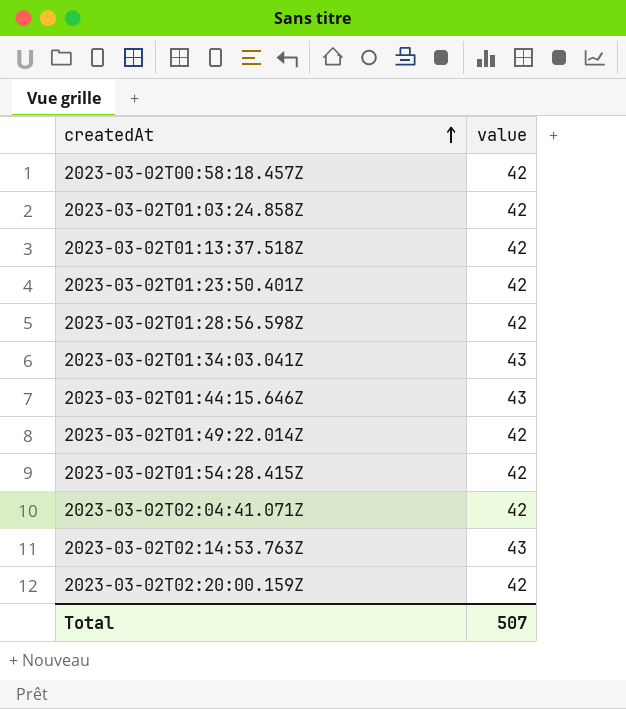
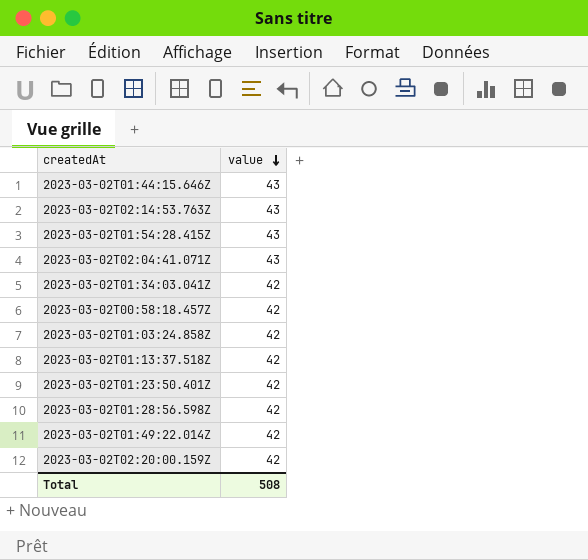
row order: createdAt ascending -> value descending
2023-03-02T01:54:28.415Z | value: 42 -> 43
2023-03-02T02:04:41.071Z | value: 42 -> 43
2023-03-02T01:34:03.041Z | value: 43 -> 42
Total | value: 507 -> 508

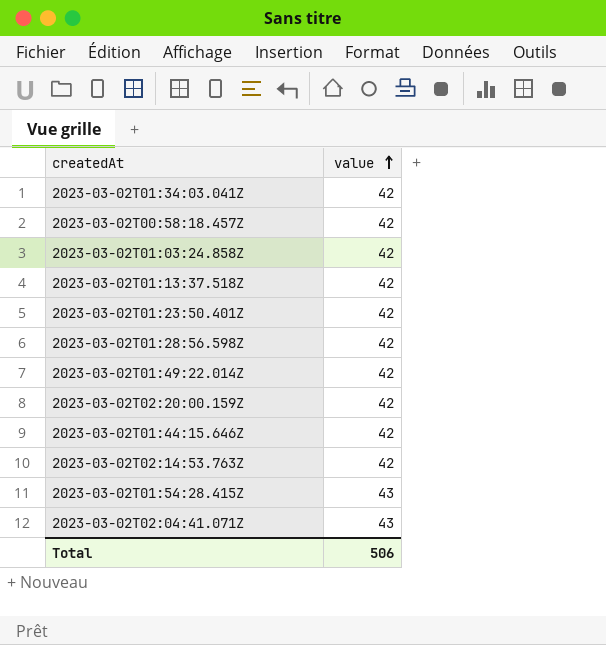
row order: value descending -> value ascending
2023-03-02T01:44:15.646Z | value: 43 -> 42
2023-03-02T02:14:53.763Z | value: 43 -> 42
Total | value: 508 -> 506

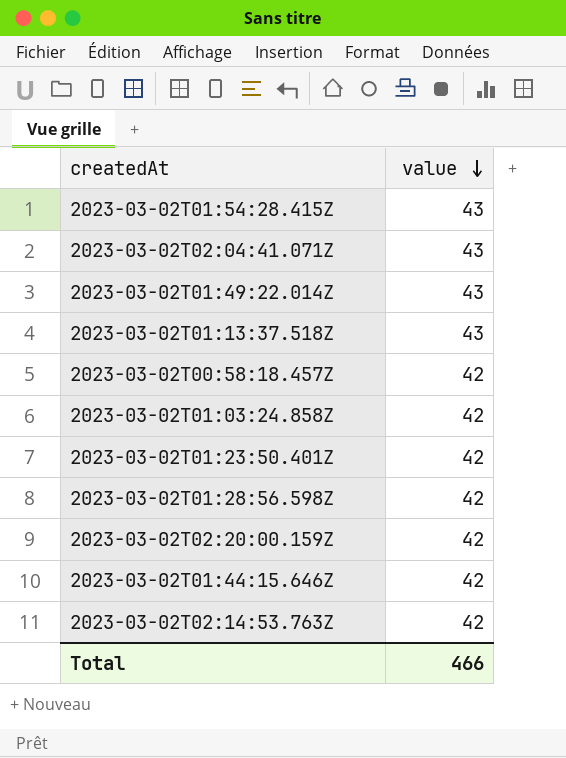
row order: value ascending -> value descending
row 2023-03-02T01:34:03.041Z: 42 -> none
2023-03-02T01:49:22.014Z | value: 42 -> 43
2023-03-02T01:13:37.518Z | value: 42 -> 43
Total | value: 506 -> 466

